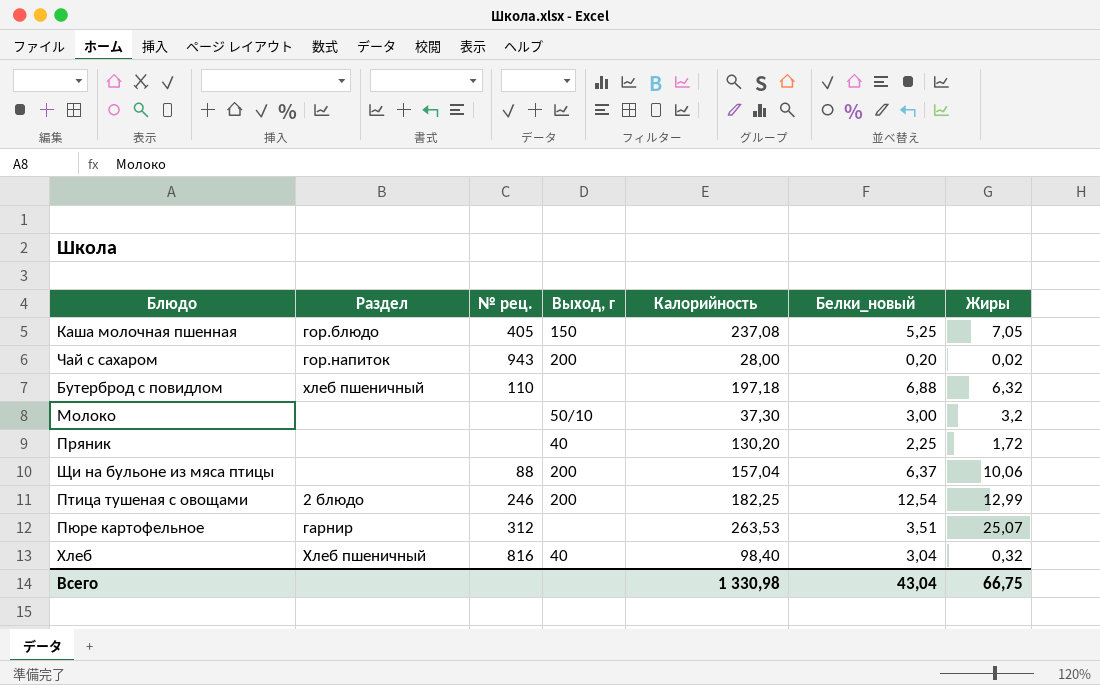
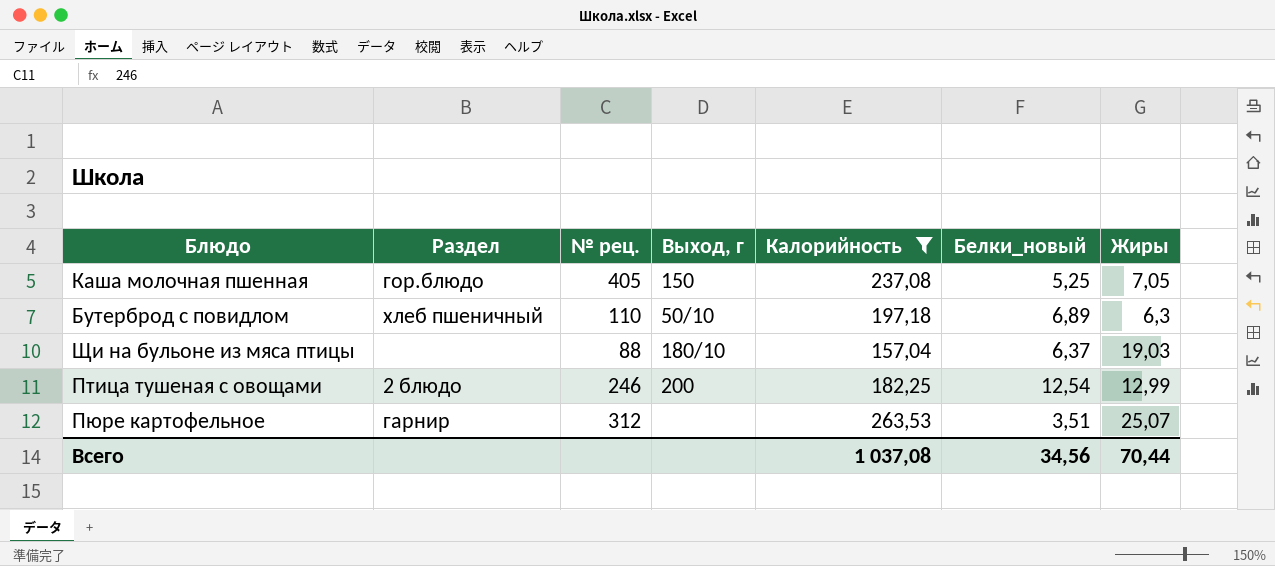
filter: none -> Калорийность >= 157,04
Бутерброд с повидлом | Выход, г: none -> 50/10
Бутерброд с повидлом | Белки_новый: 6,88 -> 6,89
Бутерброд с повидлом | Жиры: 6,32 -> 6,3
Щи на бульоне из мяса птицы | Выход, г: 200 -> 180/10
Щи на бульоне из мяса птицы | Жиры: 10,06 -> 19,03
Всего | Калорийность: 1 330,98 -> 1 037,08
Всего | Белки_новый: 43,04 -> 34,56
Всего | Жиры: 66,75 -> 70,44

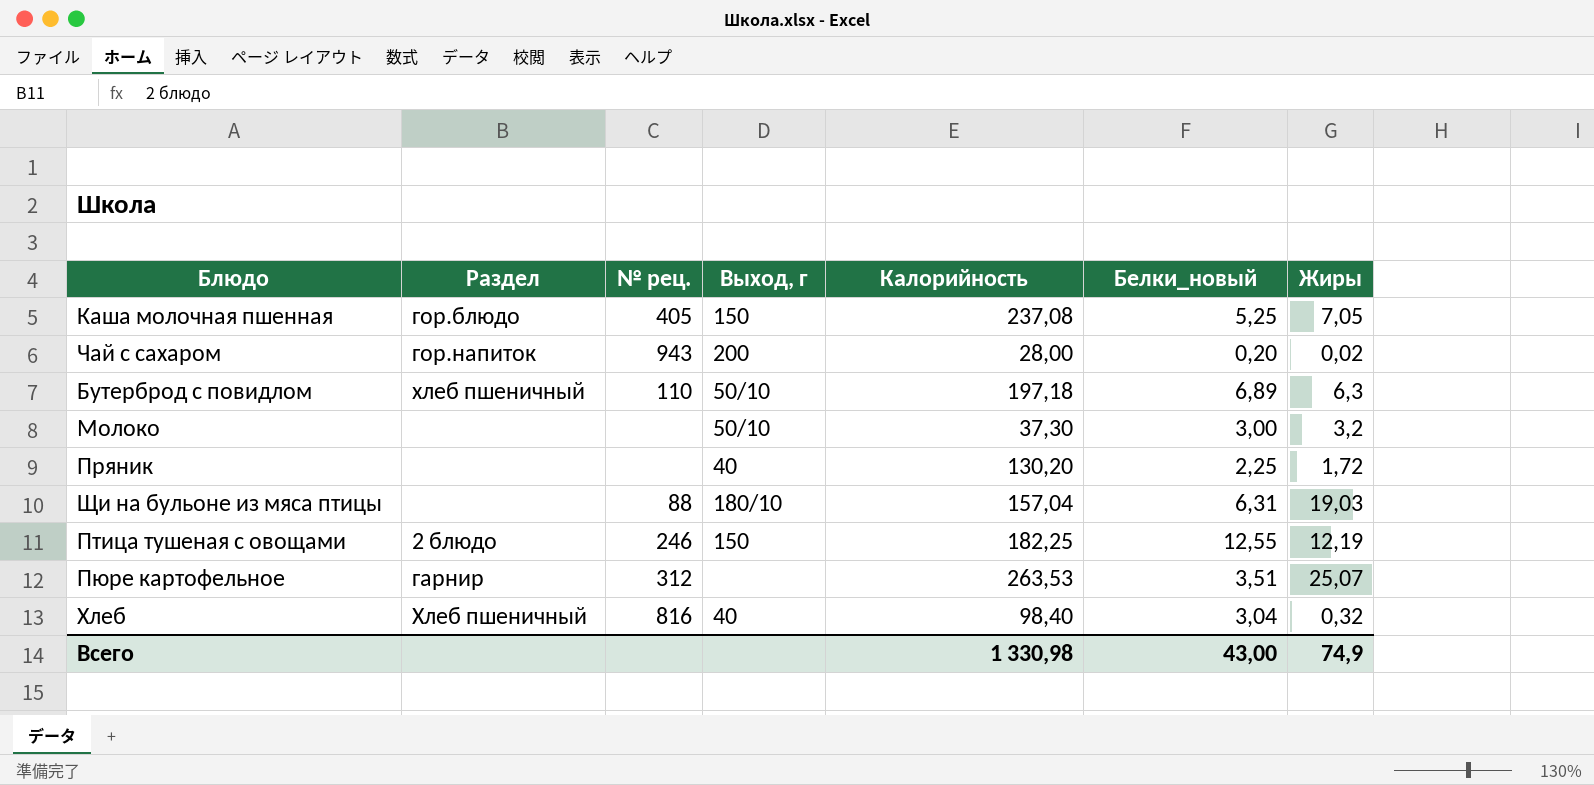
filter: Калорийность >= 157,04 -> none
Щи на бульоне из мяса птицы | Белки_новый: 6,37 -> 6,31
Птица тушеная с овощами | Выход, г: 200 -> 150
Птица тушеная с овощами | Белки_новый: 12,54 -> 12,55
Птица тушеная с овощами | Жиры: 12,99 -> 12,19
Всего | Калорийность: 1 037,08 -> 1 330,98
Всего | Белки_новый: 34,56 -> 43,00
Всего | Жиры: 70,44 -> 74,9

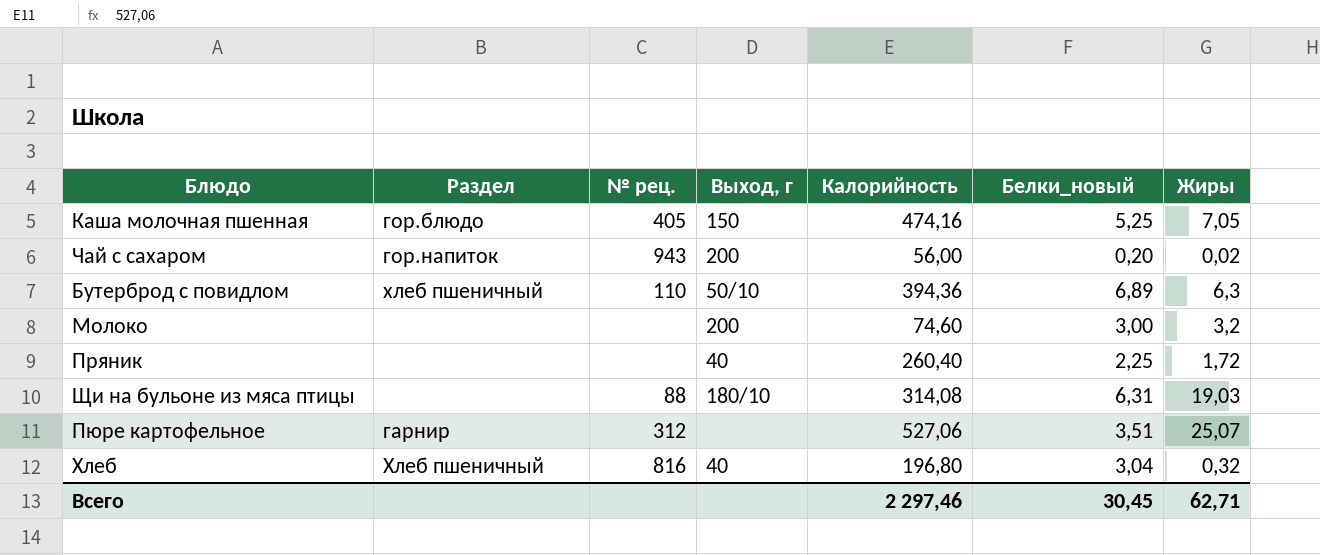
row Птица тушеная с овощами: 2 блюдо | 246 | 150 | 182,25 | 12,55 | 12,19 -> none
Каша молочная пшенная | Калорийность: 237,08 -> 474,16
Чай с сахаром | Калорийность: 28,00 -> 56,00
Бутерброд с повидлом | Калорийность: 197,18 -> 394,36
Молоко | Выход, г: 50/10 -> 200
Молоко | Калорийность: 37,30 -> 74,60
Пряник | Калорийность: 130,20 -> 260,40
Щи на бульоне из мяса птицы | Калорийность: 157,04 -> 314,08
Пюре картофельное | Калорийность: 263,53 -> 527,06
Хлеб | Калорийность: 98,40 -> 196,80
Всего | Калорийность: 1 330,98 -> 2 297,46
Всего | Белки_новый: 43,00 -> 30,45
Всего | Жиры: 74,9 -> 62,71

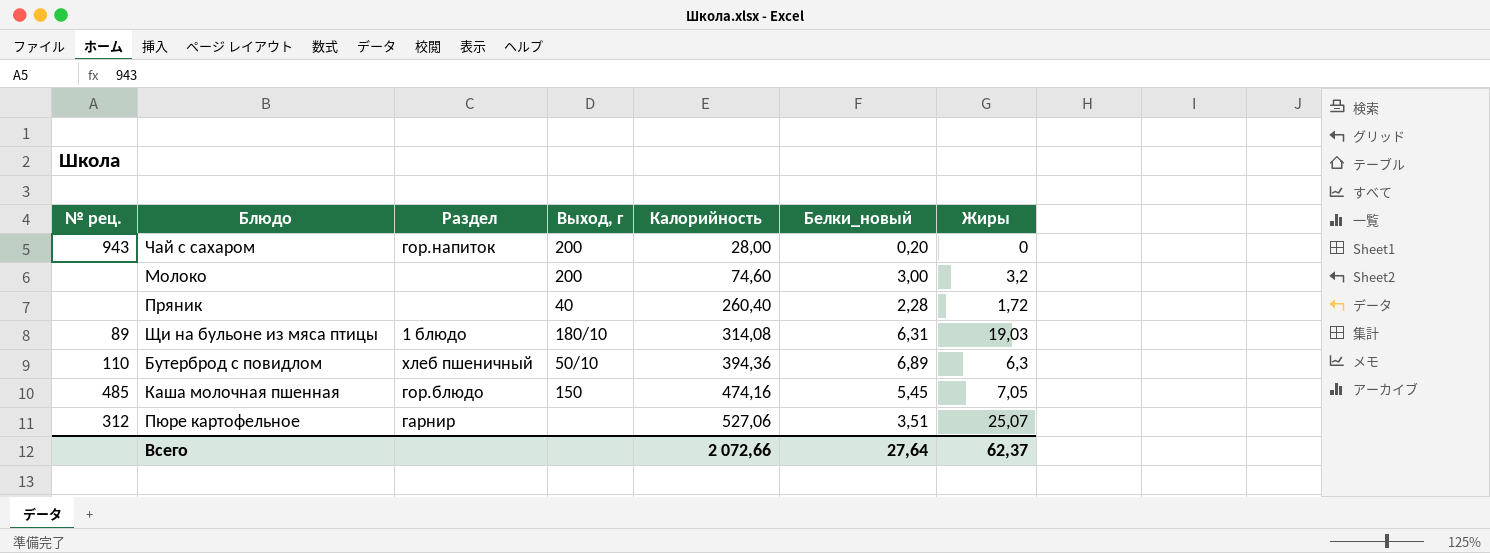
row order: none -> Калорийность ascending
column № рец. | position: 3 -> 1
row Хлеб: Хлеб пшеничный | 816 | 40 | 196,80 | 3,04 | 0,32 -> none
Чай с сахаром | Калорийность: 56,00 -> 28,00
Чай с сахаром | Жиры: 0,02 -> 0
Пряник | Белки_новый: 2,25 -> 2,28
Щи на бульоне из мяса птицы | № рец.: 88 -> 89
Щи на бульоне из мяса птицы | Раздел: none -> 1 блюдо
Каша молочная пшенная | № рец.: 405 -> 485
Каша молочная пшенная | Белки_новый: 5,25 -> 5,45
Всего | Калорийность: 2 297,46 -> 2 072,66
Всего | Белки_новый: 30,45 -> 27,64
Всего | Жиры: 62,71 -> 62,37

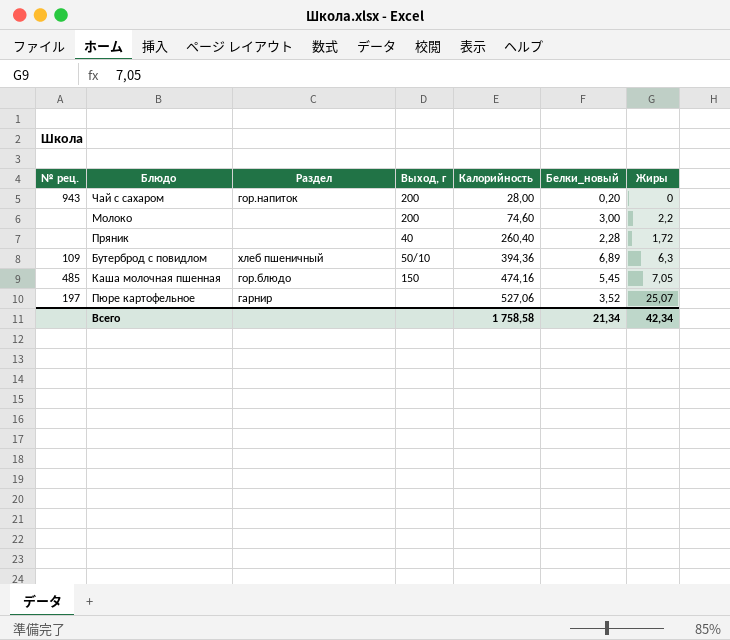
row Щи на бульоне из мяса птицы: 89 | 1 блюдо | 180/10 | 314,08 | 6,31 | 19,03 -> none
Молоко | Жиры: 3,2 -> 2,2
Бутерброд с повидлом | № рец.: 110 -> 109
Пюре картофельное | № рец.: 312 -> 197
Пюре картофельное | Белки_новый: 3,51 -> 3,52
Всего | Калорийность: 2 072,66 -> 1 758,58
Всего | Белки_новый: 27,64 -> 21,34
Всего | Жиры: 62,37 -> 42,34

